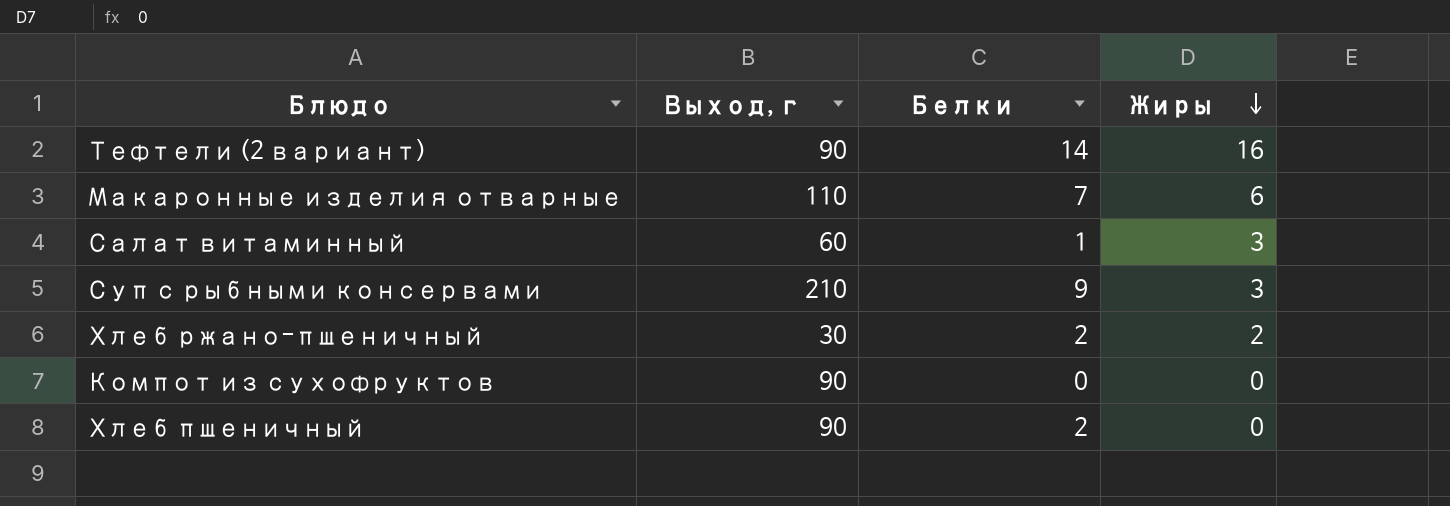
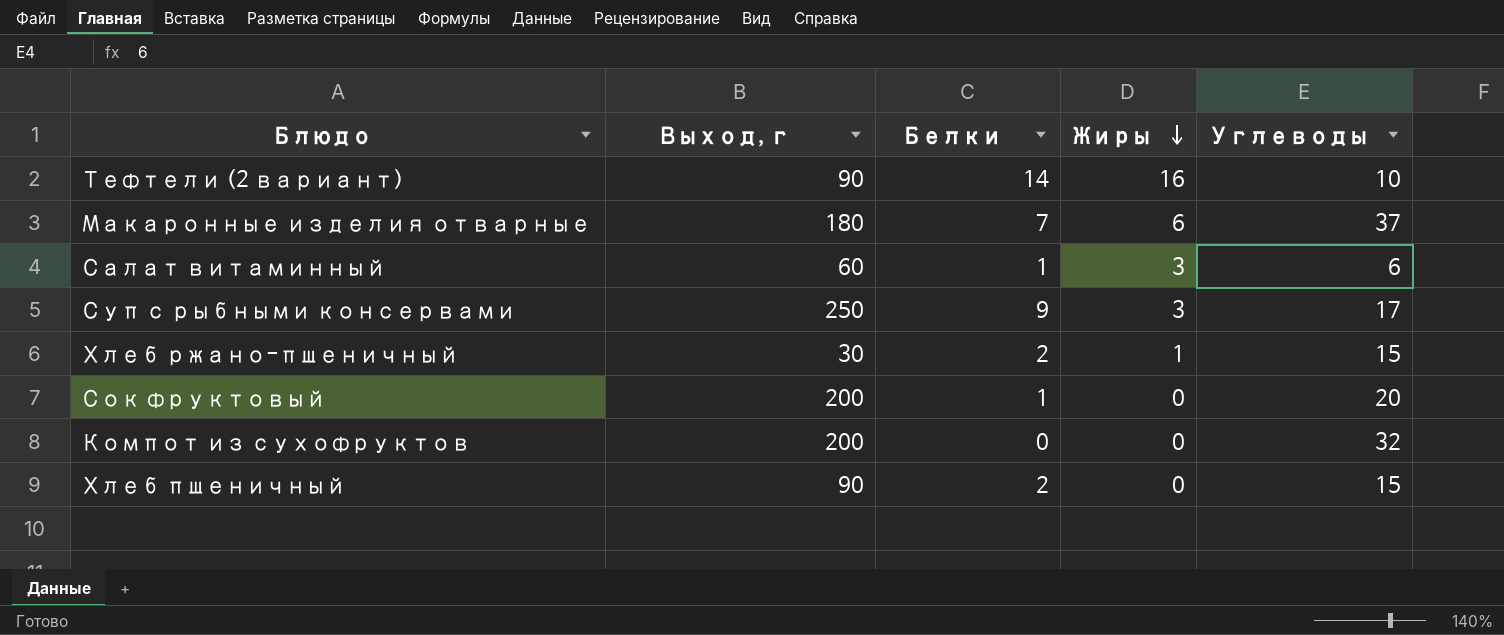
column Углеводы | position: none -> 5
Макаронные изделия отварные | Выход, г: 110 -> 180
Суп с рыбными консервами | Выход, г: 210 -> 250
Хлеб ржано-пшеничный | Жиры: 2 -> 1
row Сок фруктовый: none -> 200 | 1 | 0 | 20
Компот из сухофруктов | Выход, г: 90 -> 200

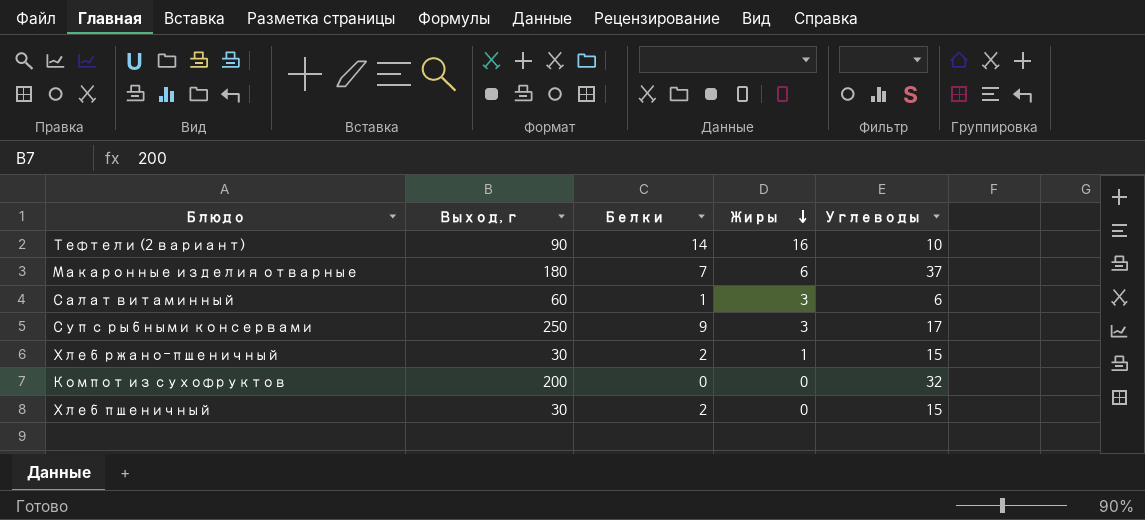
row Сок фруктовый: 200 | 1 | 0 | 20 -> none
Хлеб пшеничный | Выход, г: 90 -> 30

